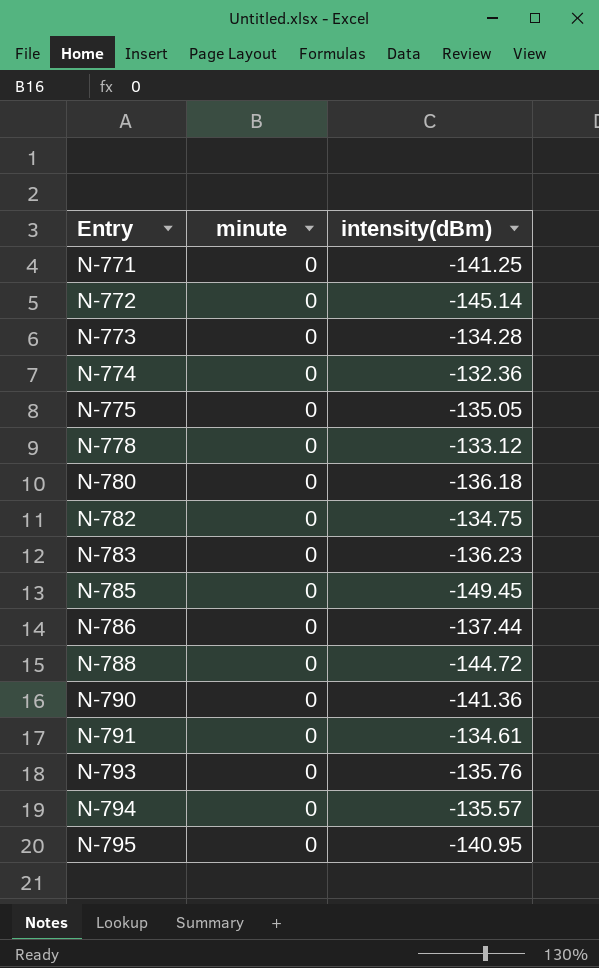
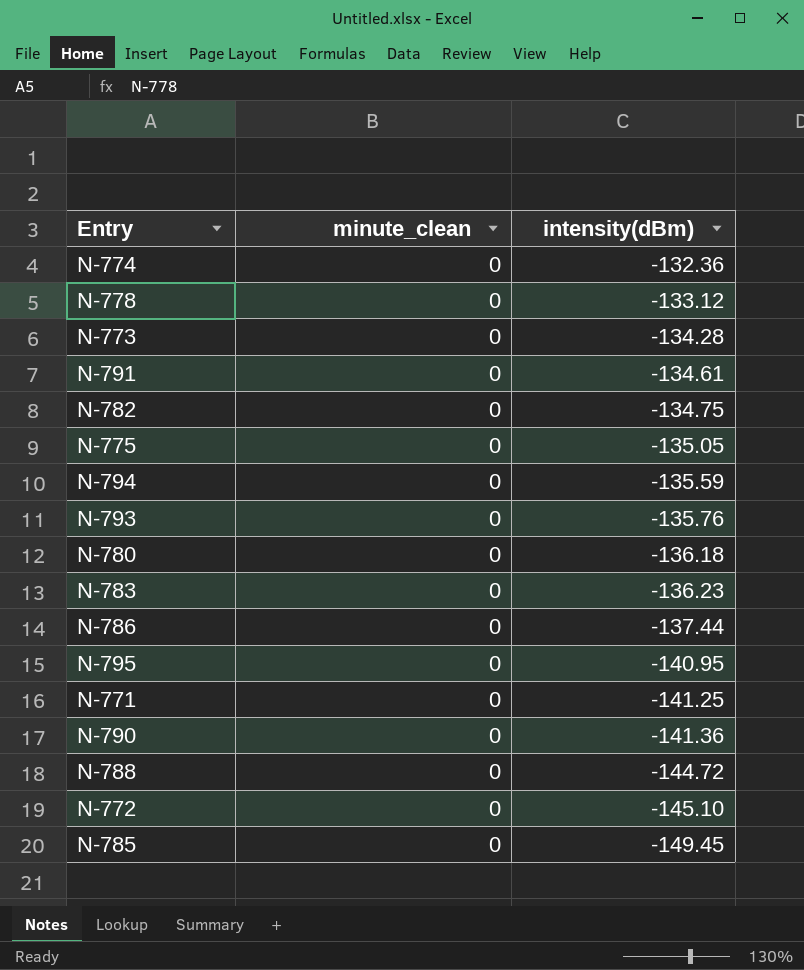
row order: Entry ascending -> intensity(dBm) descending
column name: minute -> minute_clean
N-794 | intensity(dBm): -135.57 -> -135.59
N-772 | intensity(dBm): -145.14 -> -145.10

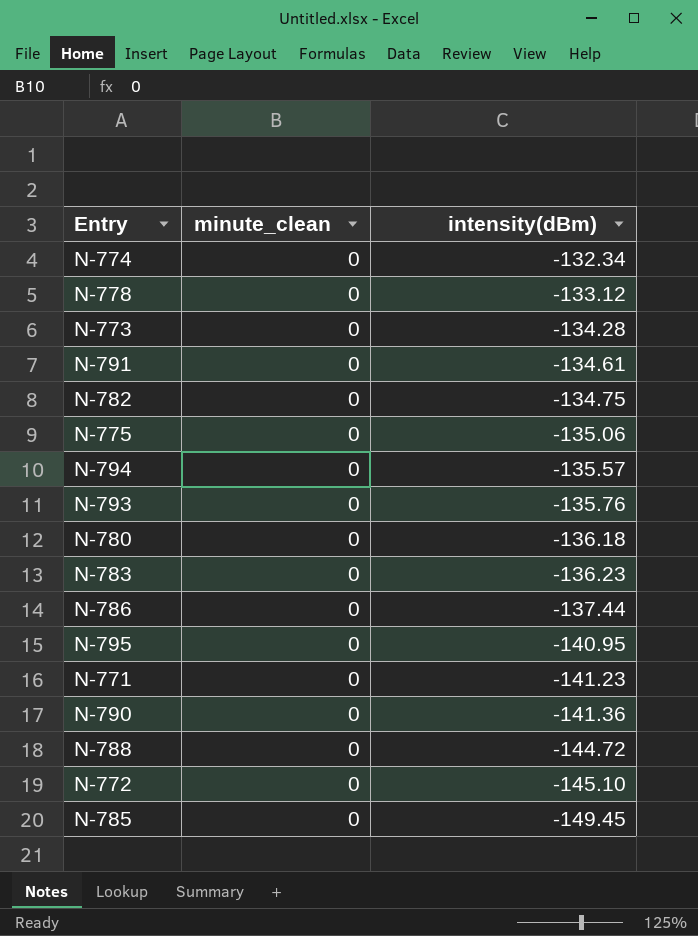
N-774 | intensity(dBm): -132.36 -> -132.34
N-775 | intensity(dBm): -135.05 -> -135.06
N-794 | intensity(dBm): -135.59 -> -135.57
N-771 | intensity(dBm): -141.25 -> -141.23

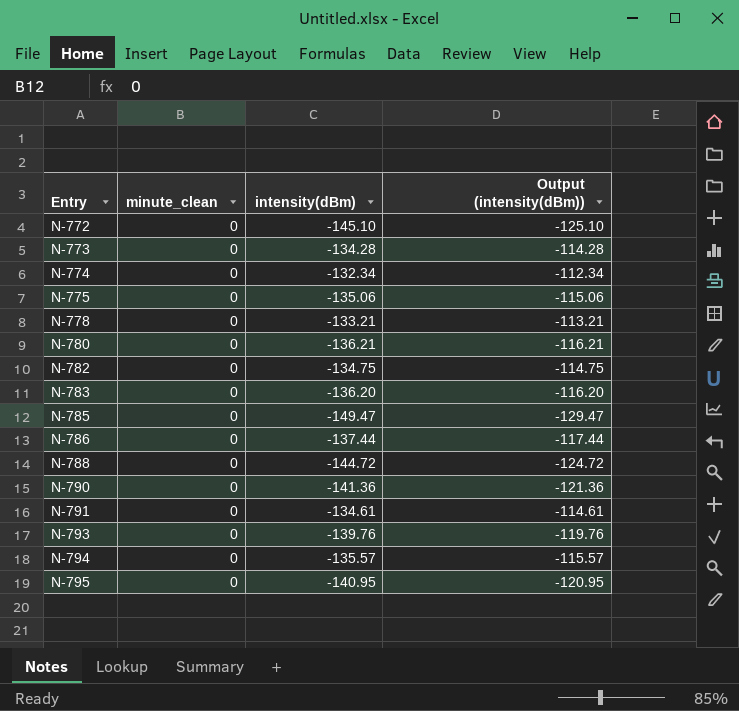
row order: intensity(dBm) descending -> Entry ascending
column Output (intensity(dBm)) | formula: none -> [intensity(dBm)] + 20
row N-771: 0 | -141.23 -> none
N-778 | intensity(dBm): -133.12 -> -133.21
N-780 | intensity(dBm): -136.18 -> -136.21
N-783 | intensity(dBm): -136.23 -> -136.20
N-785 | intensity(dBm): -149.45 -> -149.47
N-793 | intensity(dBm): -135.76 -> -139.76

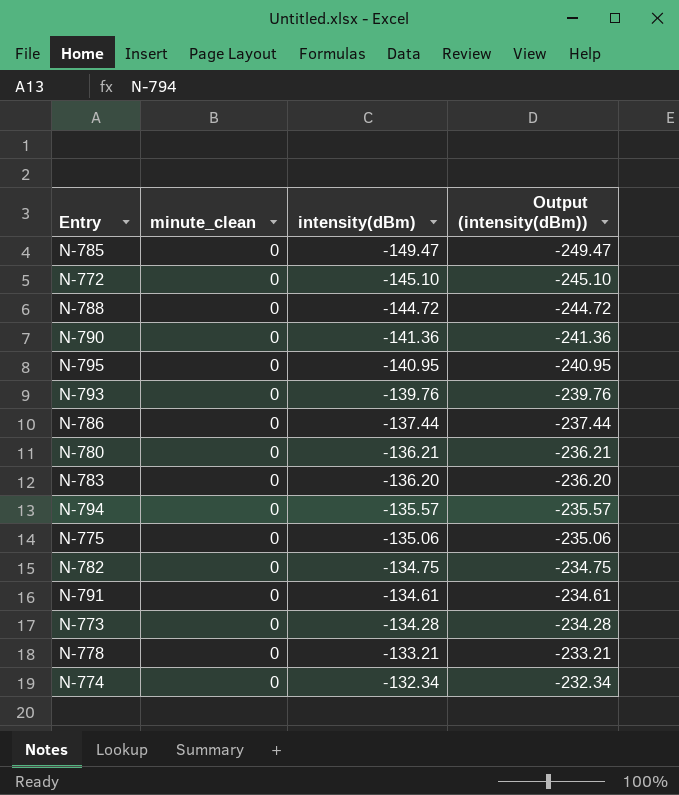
row order: Entry ascending -> intensity(dBm) ascending
column Output (intensity(dBm)) | formula: [intensity(dBm)] + 20 -> [intensity(dBm)] - 100

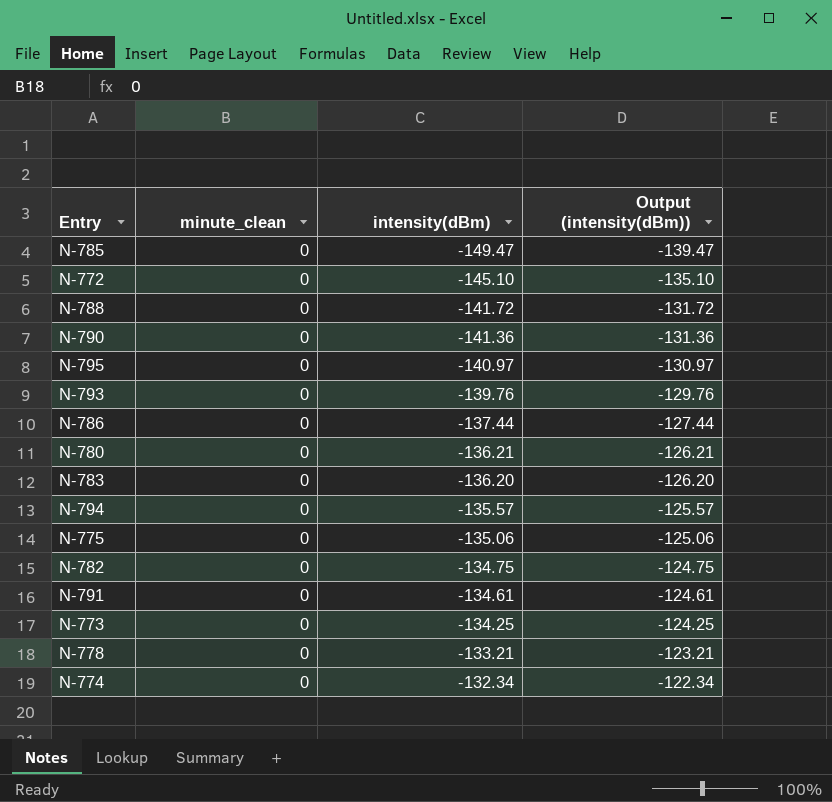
column Output (intensity(dBm)) | formula: [intensity(dBm)] - 100 -> [intensity(dBm)] + 10
N-788 | intensity(dBm): -144.72 -> -141.72
N-795 | intensity(dBm): -140.95 -> -140.97
N-773 | intensity(dBm): -134.28 -> -134.25

